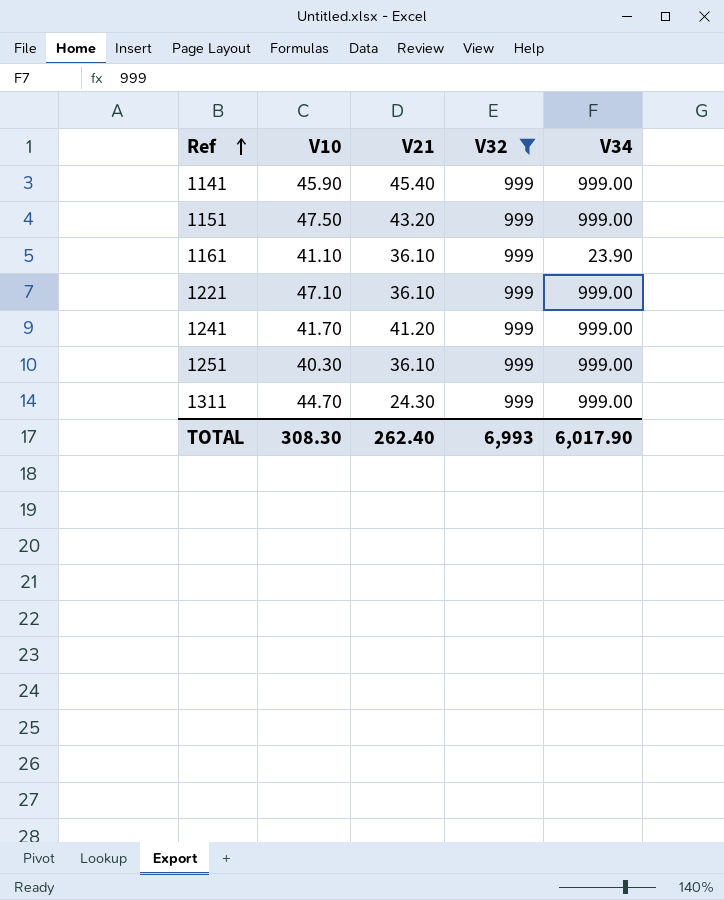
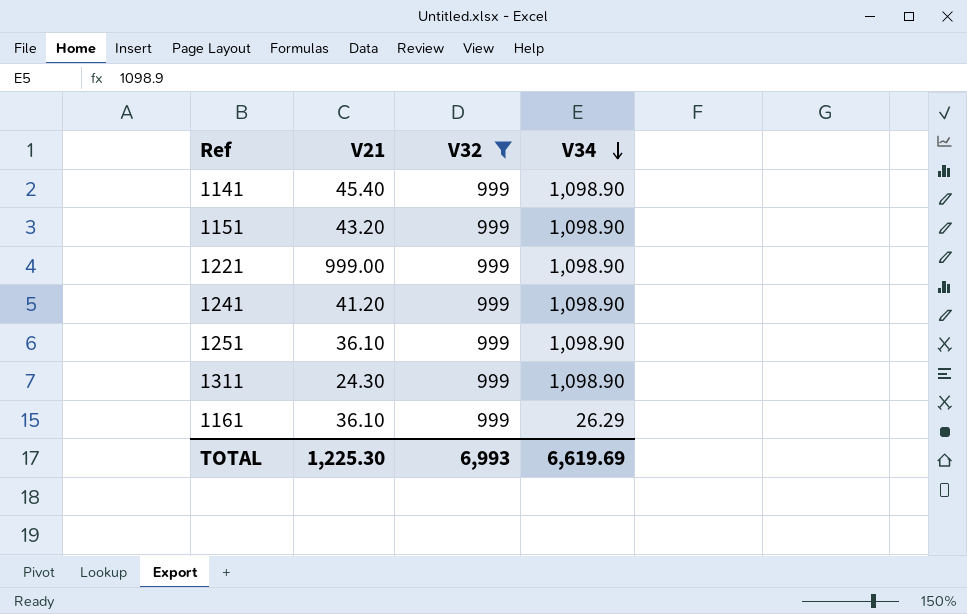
row order: Ref ascending -> V34 descending
column V10 | position: 2 -> none
1141 | V34: 999.00 -> 1,098.90
1151 | V34: 999.00 -> 1,098.90
1221 | V21: 36.10 -> 999.00
1221 | V34: 999.00 -> 1,098.90
1241 | V34: 999.00 -> 1,098.90
1251 | V34: 999.00 -> 1,098.90
1311 | V34: 999.00 -> 1,098.90
1161 | V34: 23.90 -> 26.29
TOTAL | V21: 262.40 -> 1,225.30
TOTAL | V34: 6,017.90 -> 6,619.69

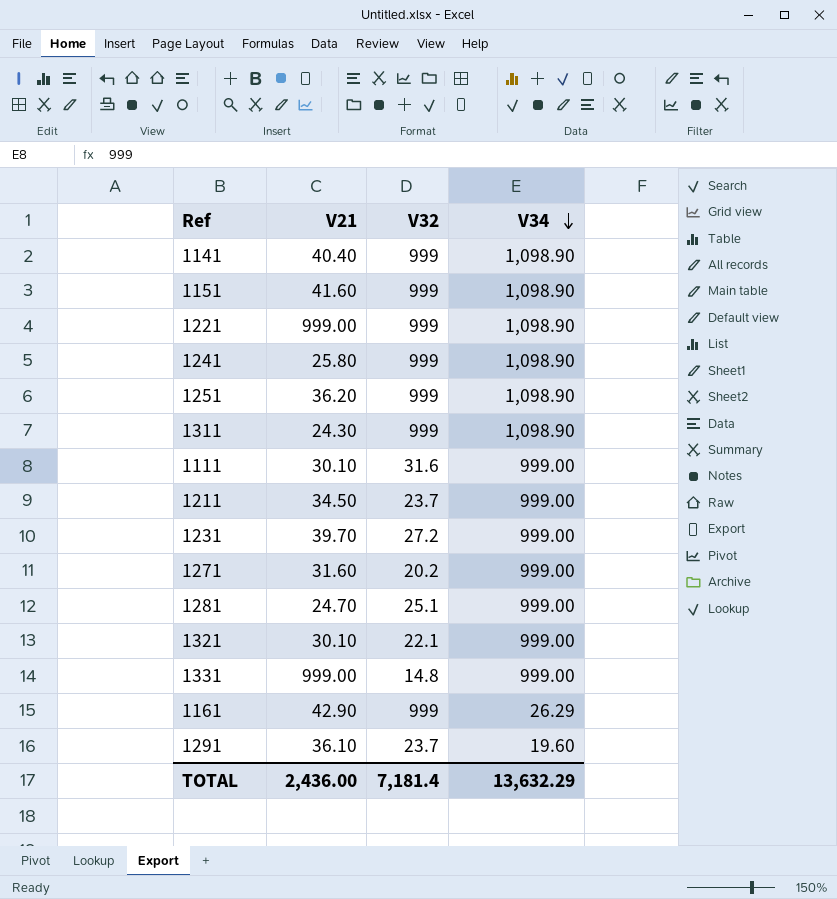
filter: V32 = 999 -> none
1141 | V21: 45.40 -> 40.40
1151 | V21: 43.20 -> 41.60
1241 | V21: 41.20 -> 25.80
1251 | V21: 36.10 -> 36.20
1161 | V21: 36.10 -> 42.90
TOTAL | V21: 1,225.30 -> 2,436.00
TOTAL | V32: 6,993 -> 7,181.4
TOTAL | V34: 6,619.69 -> 13,632.29

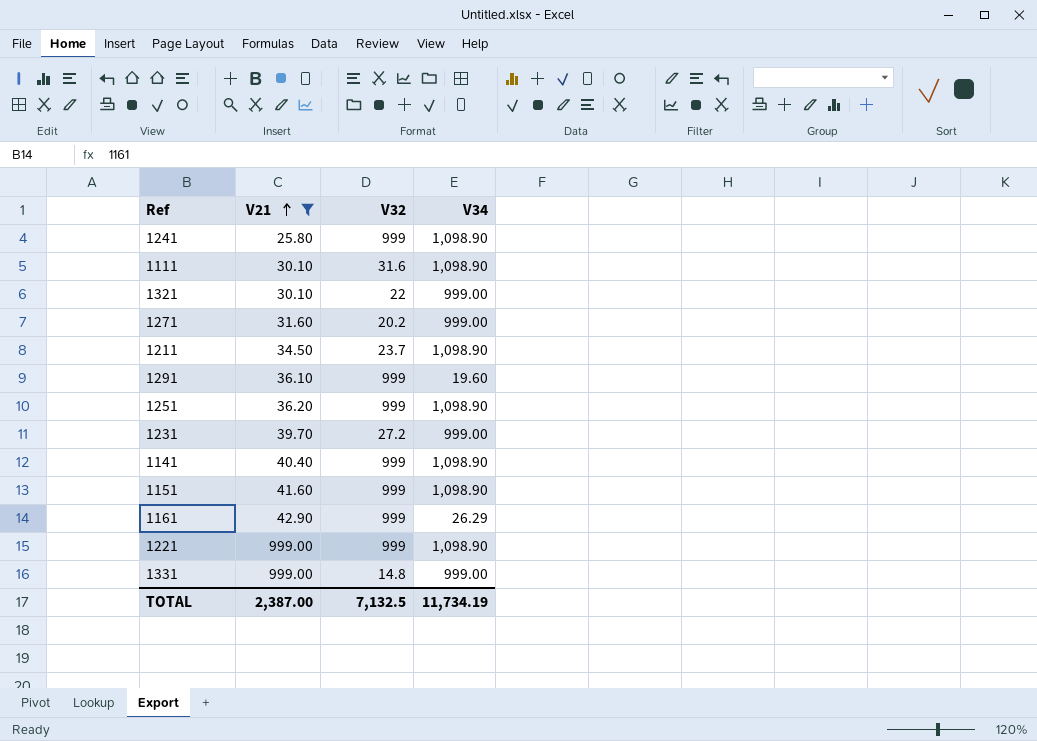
filter: none -> V21 >= 25.80
row order: V34 descending -> V21 ascending
1111 | V34: 999.00 -> 1,098.90
1321 | V32: 22.1 -> 22
1211 | V34: 999.00 -> 1,098.90
1291 | V32: 23.7 -> 999
TOTAL | V21: 2,436.00 -> 2,387.00
TOTAL | V32: 7,181.4 -> 7,132.5
TOTAL | V34: 13,632.29 -> 11,734.19

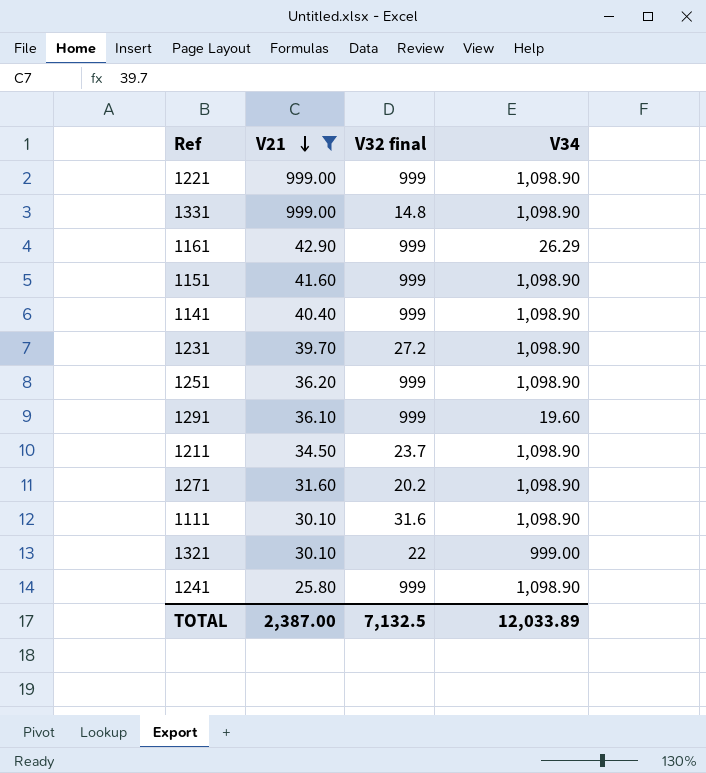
row order: V21 ascending -> V21 descending
column name: V32 -> V32 final
1331 | V34: 999.00 -> 1,098.90
1231 | V34: 999.00 -> 1,098.90
1271 | V34: 999.00 -> 1,098.90
TOTAL | V34: 11,734.19 -> 12,033.89

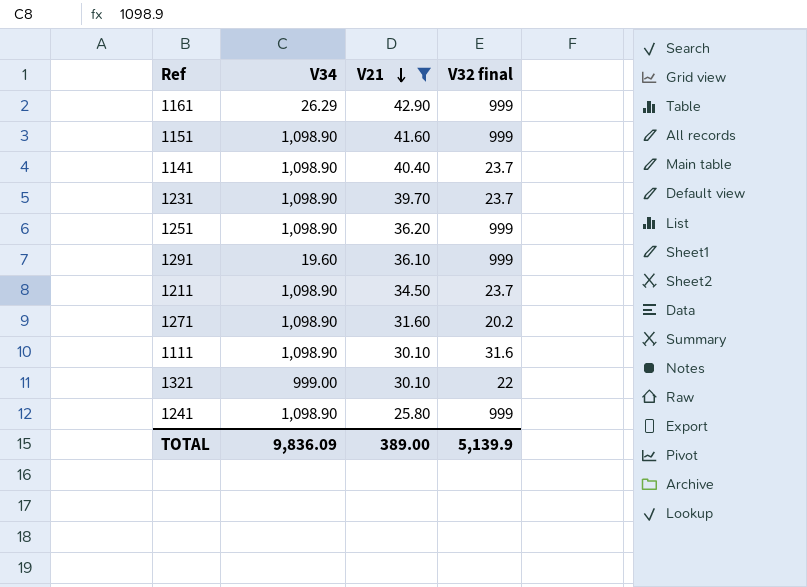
column V34 | position: 4 -> 2
row 1221: 999.00 | 999 | 1,098.90 -> none
row 1331: 999.00 | 14.8 | 1,098.90 -> none
1141 | V32 final: 999 -> 23.7
1231 | V32 final: 27.2 -> 23.7
TOTAL | V34: 12,033.89 -> 9,836.09
TOTAL | V21: 2,387.00 -> 389.00
TOTAL | V32 final: 7,132.5 -> 5,139.9

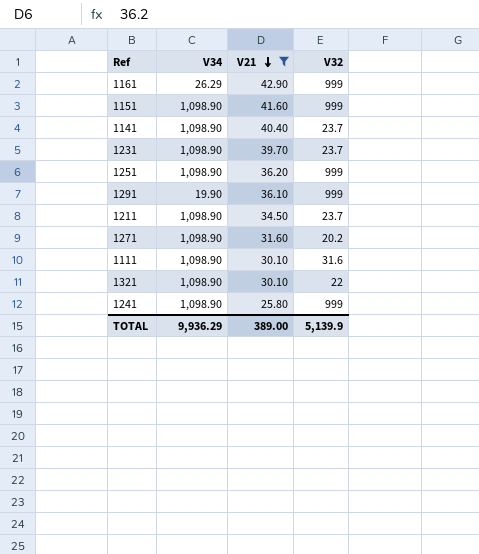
column name: V32 final -> V32
1291 | V34: 19.60 -> 19.90
1321 | V34: 999.00 -> 1,098.90
TOTAL | V34: 9,836.09 -> 9,936.29

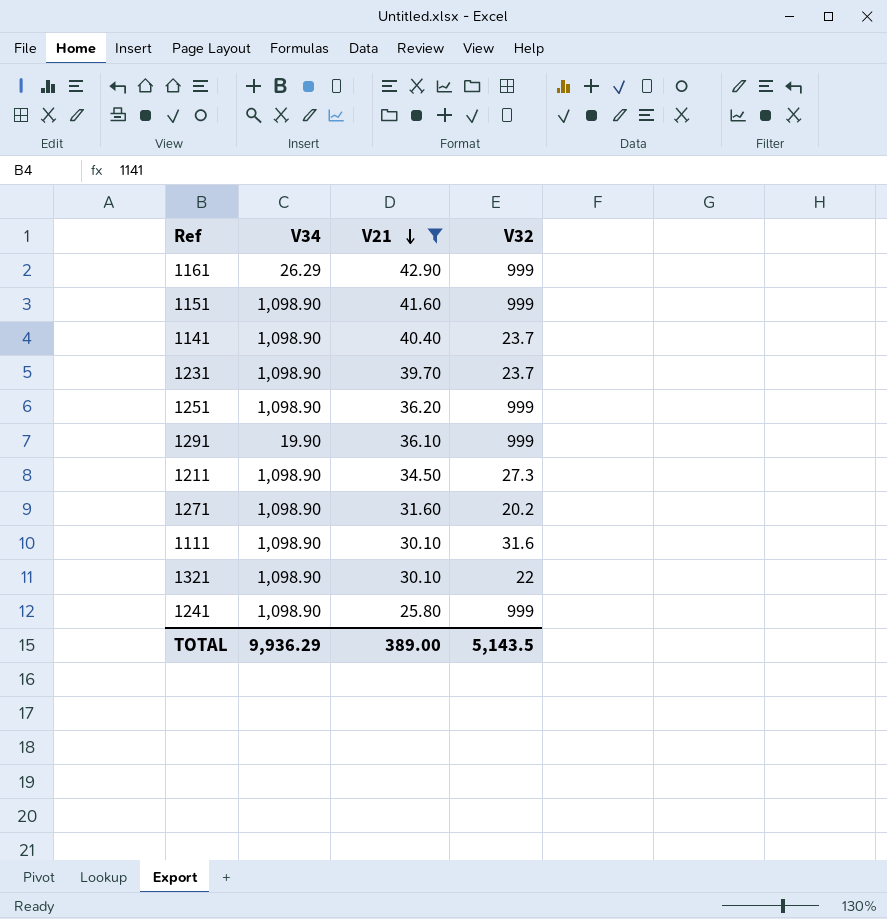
1211 | V32: 23.7 -> 27.3
TOTAL | V32: 5,139.9 -> 5,143.5

